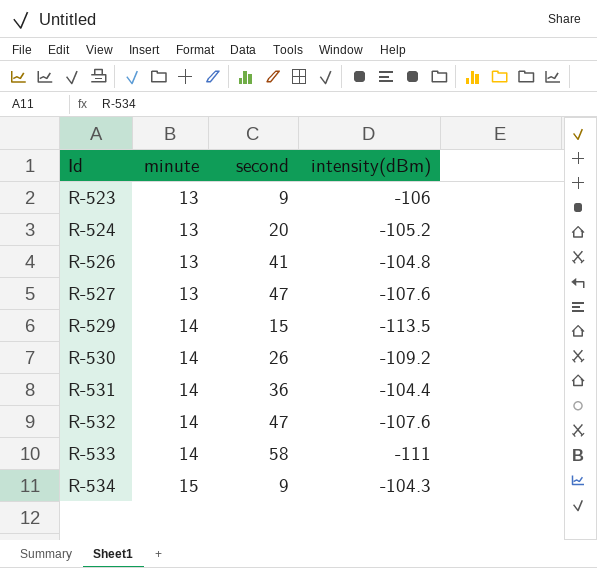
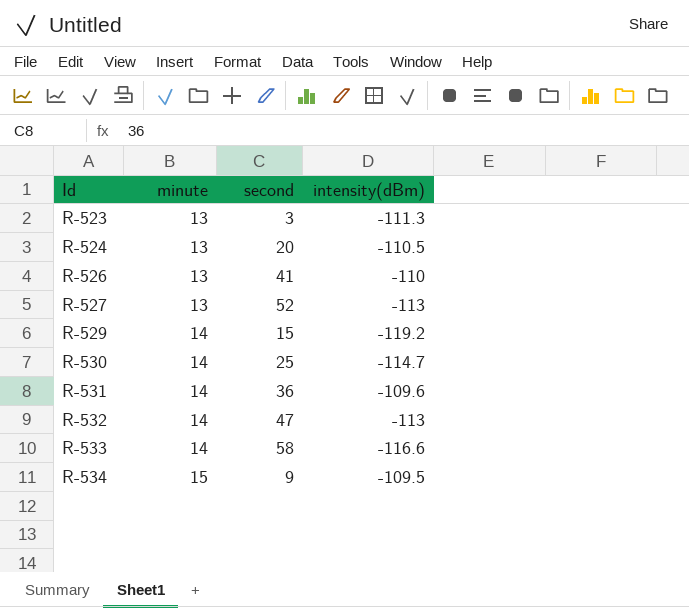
R-523 | second: 9 -> 3
R-523 | intensity(dBm): -106 -> -111.3
R-524 | intensity(dBm): -105.2 -> -110.5
R-526 | intensity(dBm): -104.8 -> -110
R-527 | second: 47 -> 52
R-527 | intensity(dBm): -107.6 -> -113
R-529 | intensity(dBm): -113.5 -> -119.2
R-530 | second: 26 -> 25
R-530 | intensity(dBm): -109.2 -> -114.7
R-531 | intensity(dBm): -104.4 -> -109.6
R-532 | intensity(dBm): -107.6 -> -113
R-533 | intensity(dBm): -111 -> -116.6
R-534 | intensity(dBm): -104.3 -> -109.5

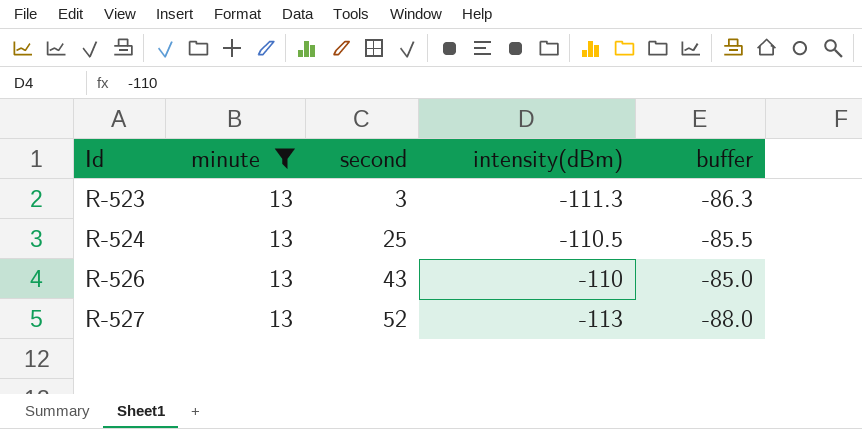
filter: none -> minute = 13
column buffer | formula: none -> [intensity(dBm)] + 25
R-524 | second: 20 -> 25
R-526 | second: 41 -> 43

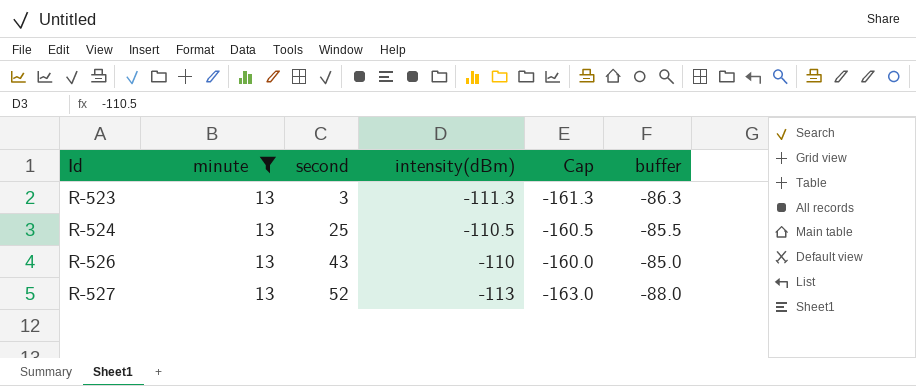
column Cap | formula: none -> [intensity(dBm)] - 50

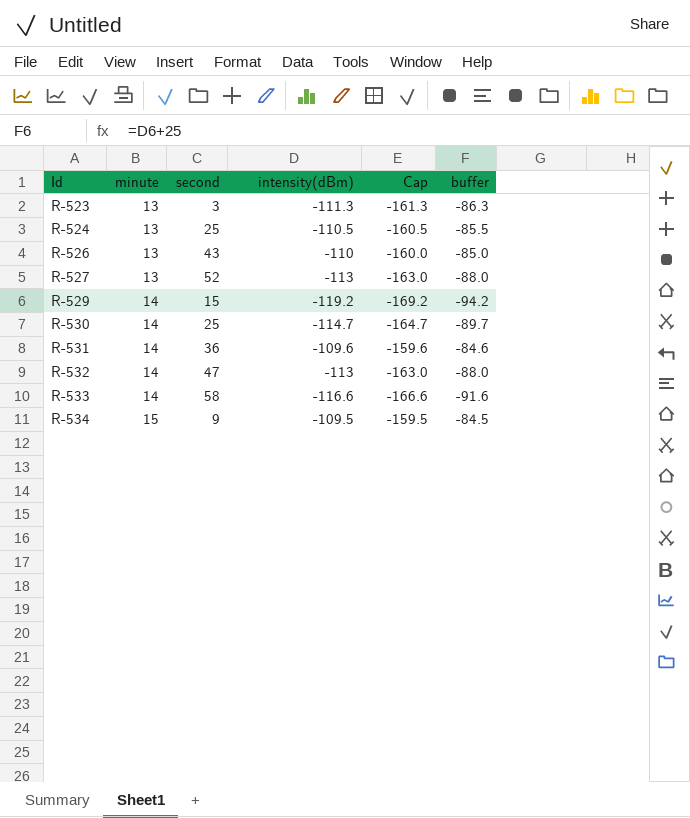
filter: minute = 13 -> none

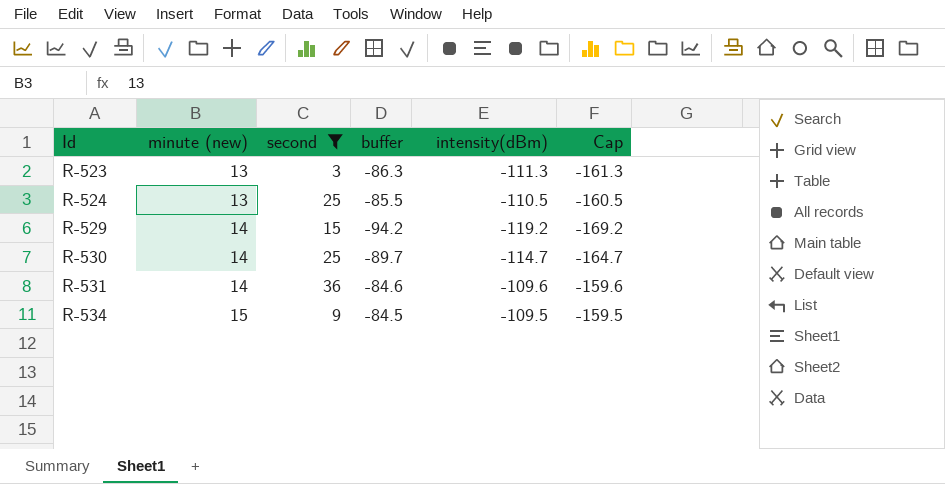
filter: none -> second <= 36
column name: minute -> minute (new)
column buffer | position: 6 -> 4

